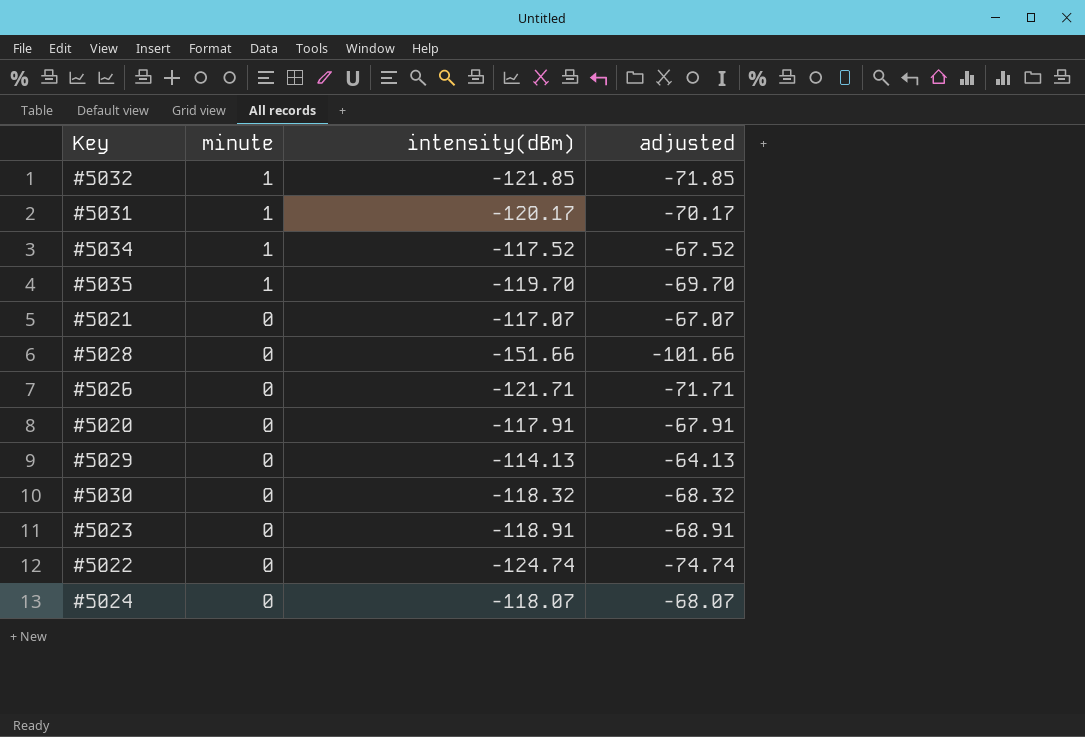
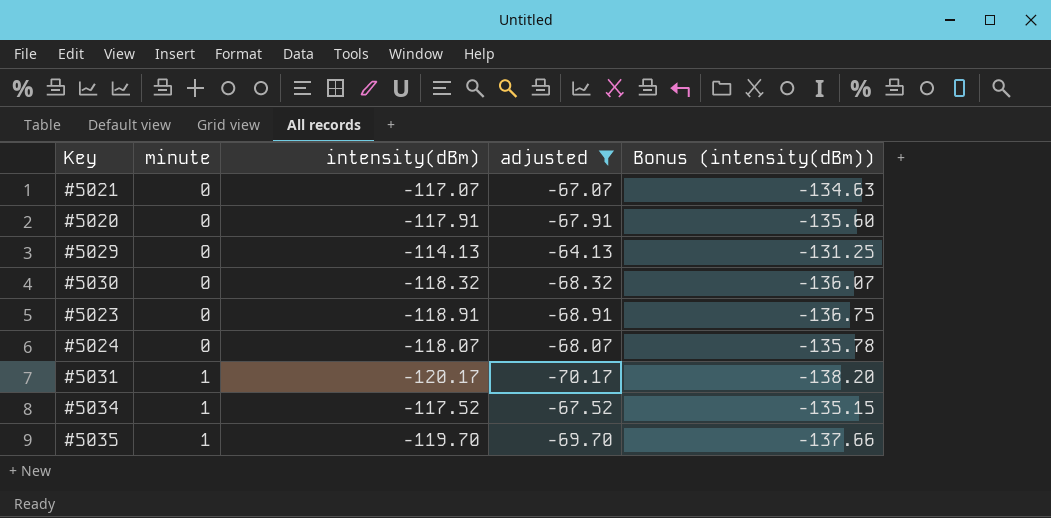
filter: none -> adjusted >= -70.17
row order: minute descending -> minute ascending
column Bonus (intensity(dBm)) | formula: none -> [intensity(dBm)] * 1.15

